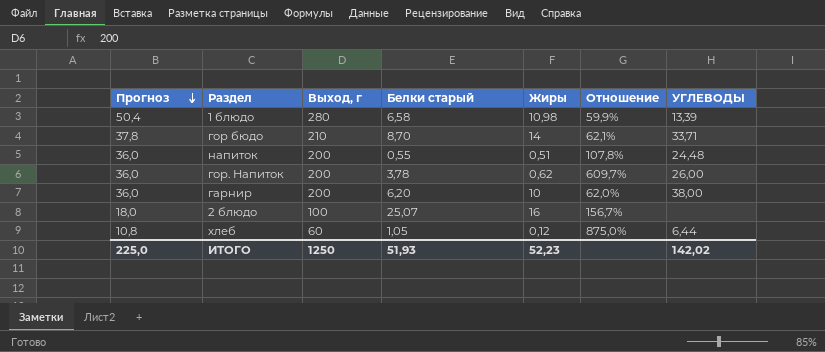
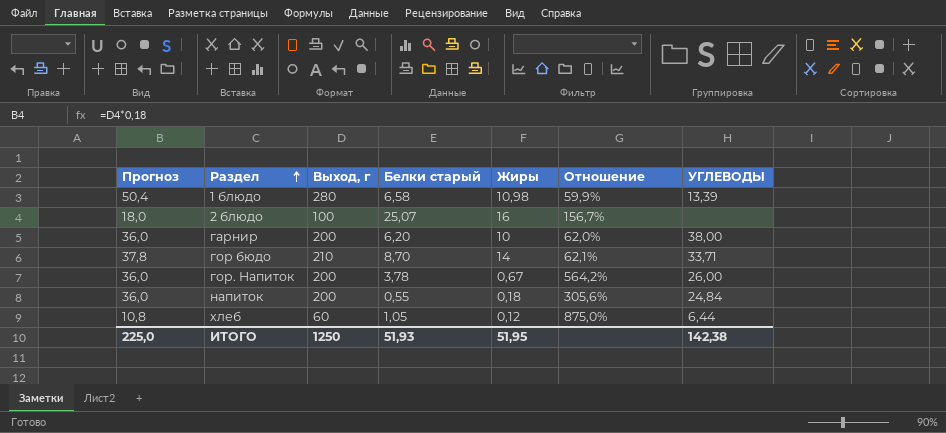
row order: Прогноз descending -> Раздел ascending
гор. Напиток | Жиры: 0,62 -> 0,67
гор. Напиток | Отношение: 609,7% -> 564,2%
напиток | Жиры: 0,51 -> 0,18
напиток | Отношение: 107,8% -> 305,6%
напиток | УГЛЕВОДЫ: 24,48 -> 24,84
ИТОГО | Жиры: 52,23 -> 51,95
ИТОГО | УГЛЕВОДЫ: 142,02 -> 142,38

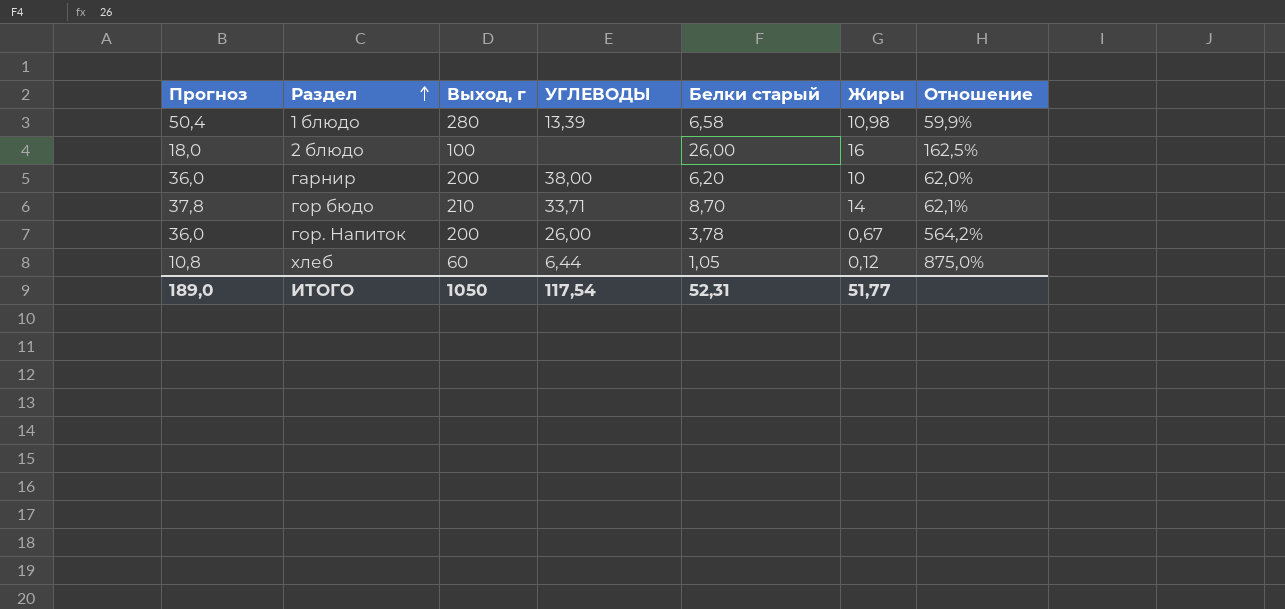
column УГЛЕВОДЫ | position: 7 -> 4
row напиток: 36,0 | 200 | 0,55 | 0,18 | 305,6% | 24,84 -> none
2 блюдо | Белки старый: 25,07 -> 26,00
2 блюдо | Отношение: 156,7% -> 162,5%
ИТОГО | Прогноз: 225,0 -> 189,0
ИТОГО | Выход, г: 1250 -> 1050
ИТОГО | УГЛЕВОДЫ: 142,38 -> 117,54
ИТОГО | Белки старый: 51,93 -> 52,31
ИТОГО | Жиры: 51,95 -> 51,77

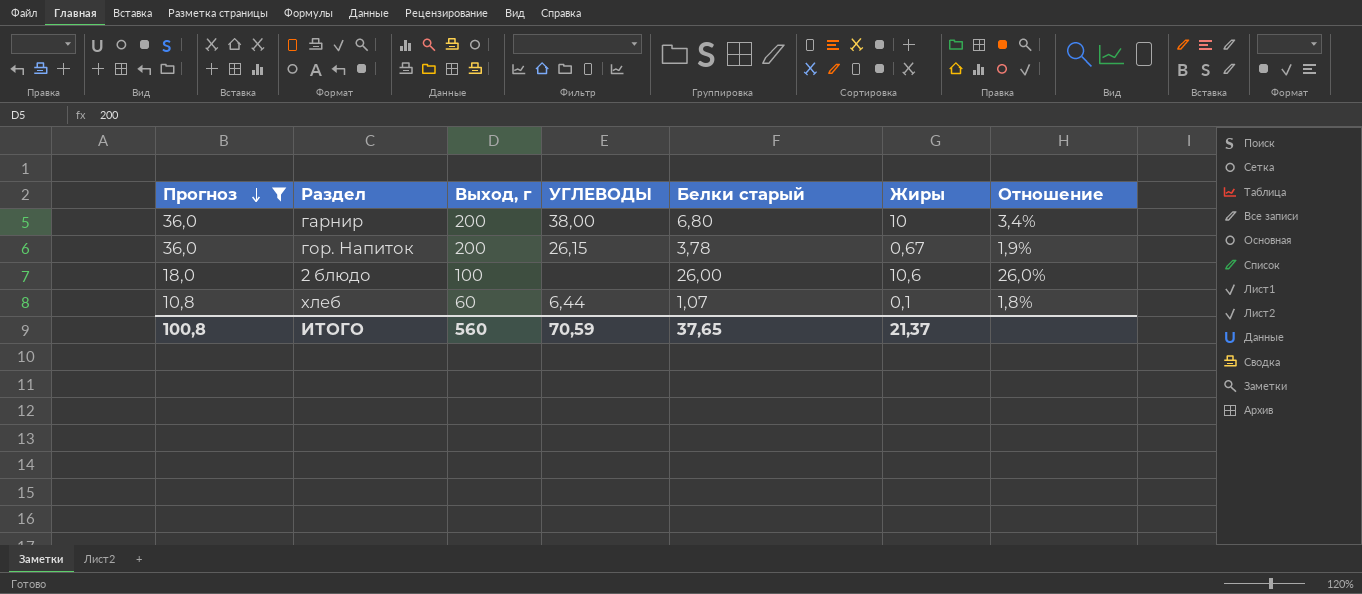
filter: none -> Прогноз <= 36,0
row order: Раздел ascending -> Прогноз descending
column Отношение | formula: [Белки старый] / [Жиры] -> [Белки старый] / [Выход, г]
гарнир | Белки старый: 6,20 -> 6,80
гор. Напиток | УГЛЕВОДЫ: 26,00 -> 26,15
2 блюдо | Жиры: 16 -> 10,6
хлеб | Белки старый: 1,05 -> 1,07
хлеб | Жиры: 0,12 -> 0,1
ИТОГО | Прогноз: 189,0 -> 100,8
ИТОГО | Выход, г: 1050 -> 560
ИТОГО | УГЛЕВОДЫ: 117,54 -> 70,59
ИТОГО | Белки старый: 52,31 -> 37,65
ИТОГО | Жиры: 51,77 -> 21,37

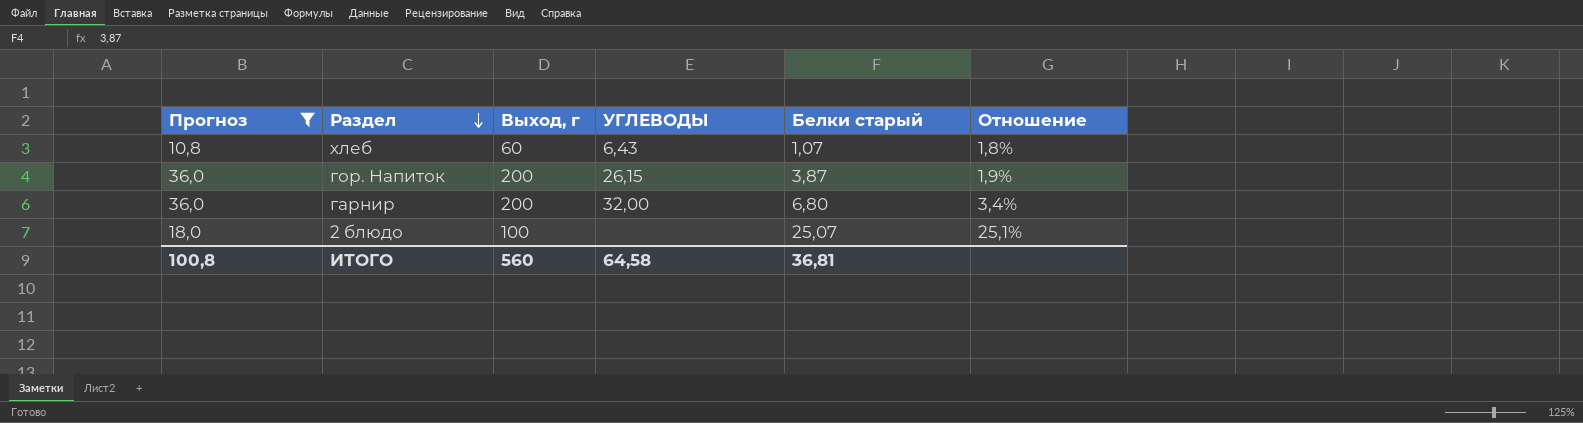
row order: Прогноз descending -> Раздел descending
column Жиры | position: 6 -> none
хлеб | УГЛЕВОДЫ: 6,44 -> 6,43
гор. Напиток | Белки старый: 3,78 -> 3,87
гарнир | УГЛЕВОДЫ: 38,00 -> 32,00
2 блюдо | Белки старый: 26,00 -> 25,07
2 блюдо | Отношение: 26,0% -> 25,1%
ИТОГО | УГЛЕВОДЫ: 70,59 -> 64,58
ИТОГО | Белки старый: 37,65 -> 36,81

